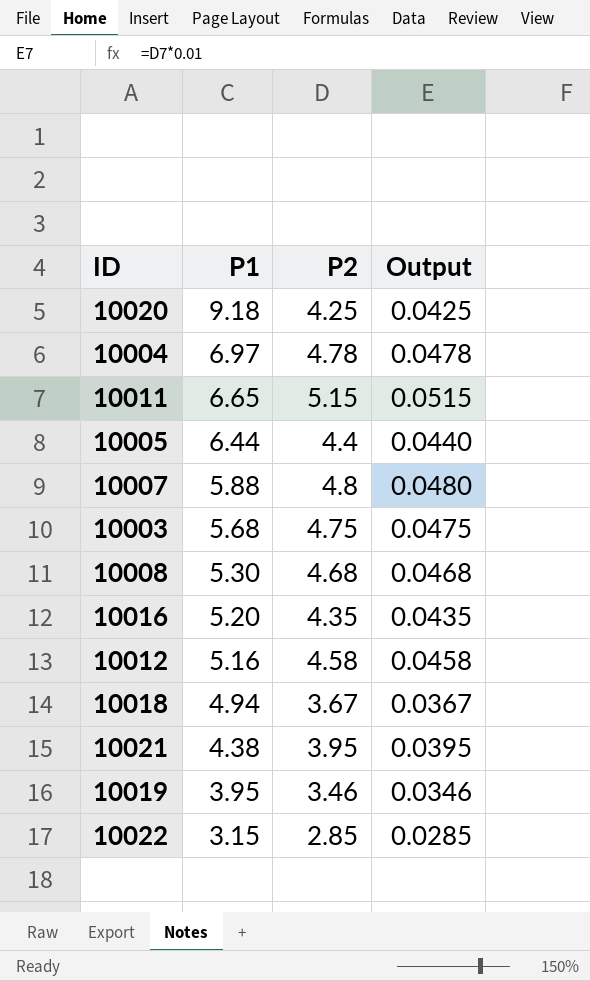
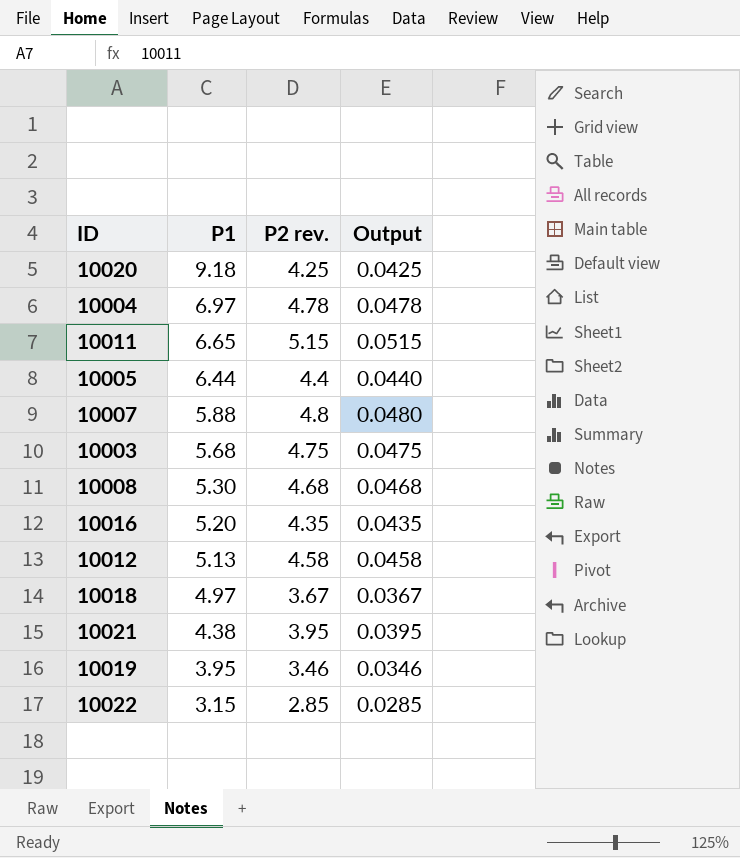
column name: P2 -> P2 rev.
10012 | P1: 5.16 -> 5.13
10018 | P1: 4.94 -> 4.97

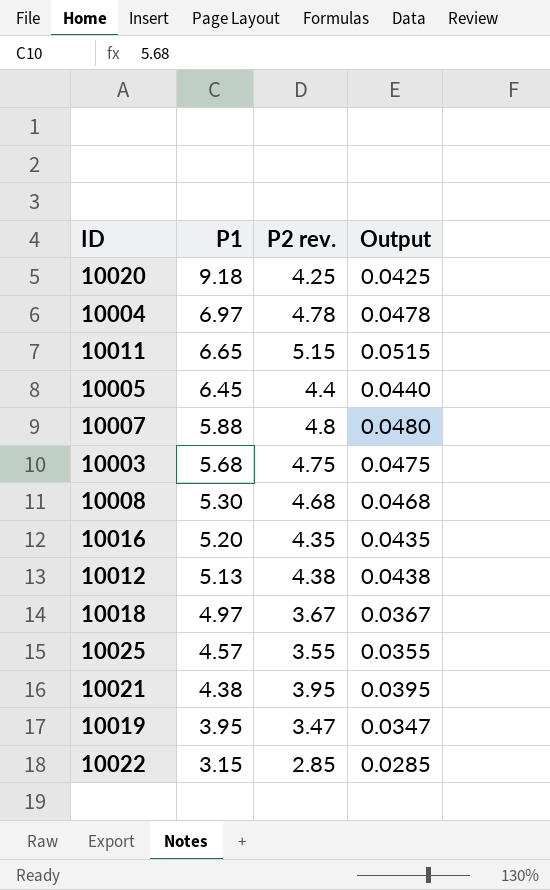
10005 | P1: 6.44 -> 6.45
10012 | P2 rev.: 4.58 -> 4.38
10012 | Output: 0.0458 -> 0.0438
row 10025: none -> 4.57 | 3.55 | 0.0355
10019 | P2 rev.: 3.46 -> 3.47
10019 | Output: 0.0346 -> 0.0347

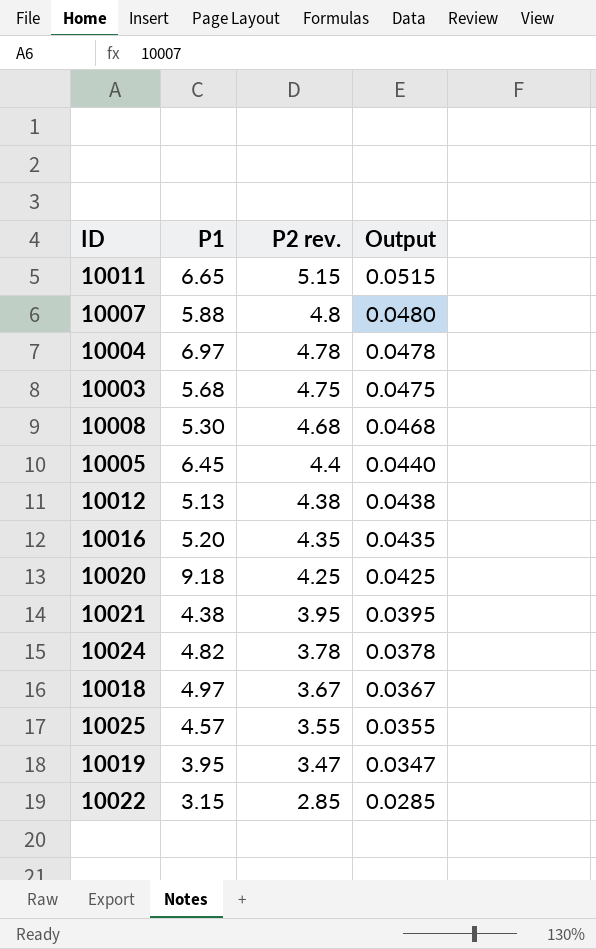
row order: P1 descending -> P2 rev. descending
row 10024: none -> 4.82 | 3.78 | 0.0378

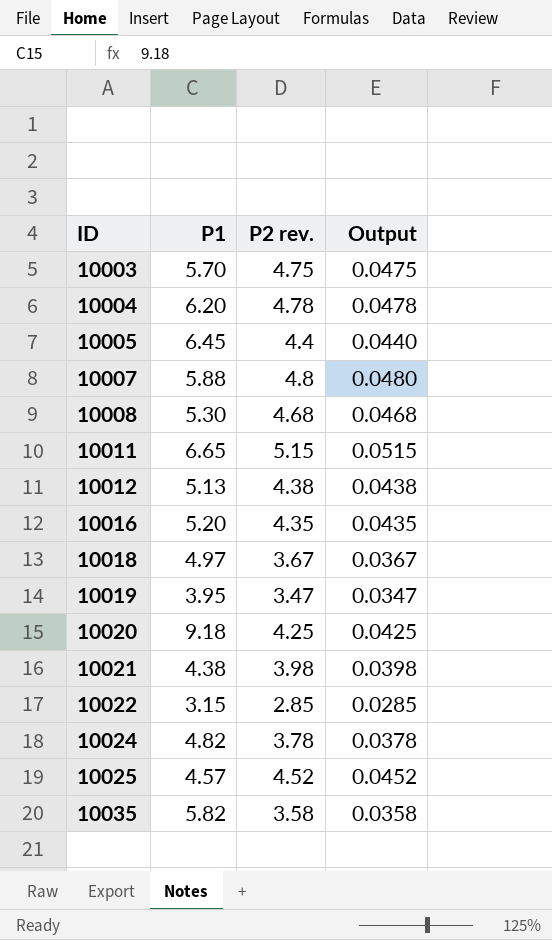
row order: P2 rev. descending -> ID ascending
10003 | P1: 5.68 -> 5.70
10004 | P1: 6.97 -> 6.20
10021 | P2 rev.: 3.95 -> 3.98
10021 | Output: 0.0395 -> 0.0398
10025 | P2 rev.: 3.55 -> 4.52
10025 | Output: 0.0355 -> 0.0452
row 10035: none -> 5.82 | 3.58 | 0.0358

